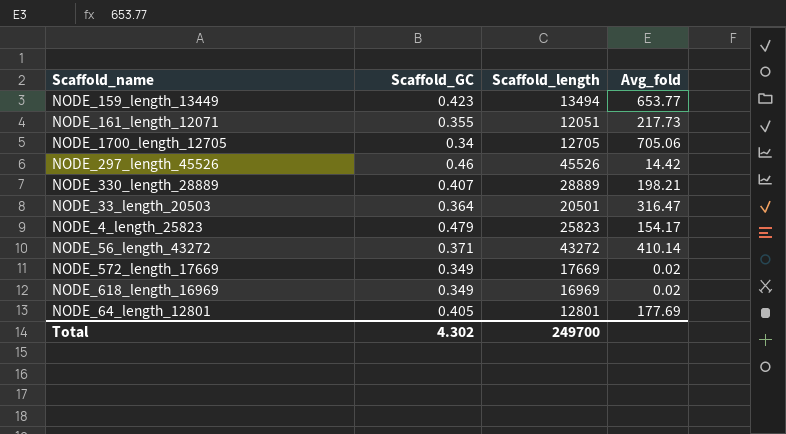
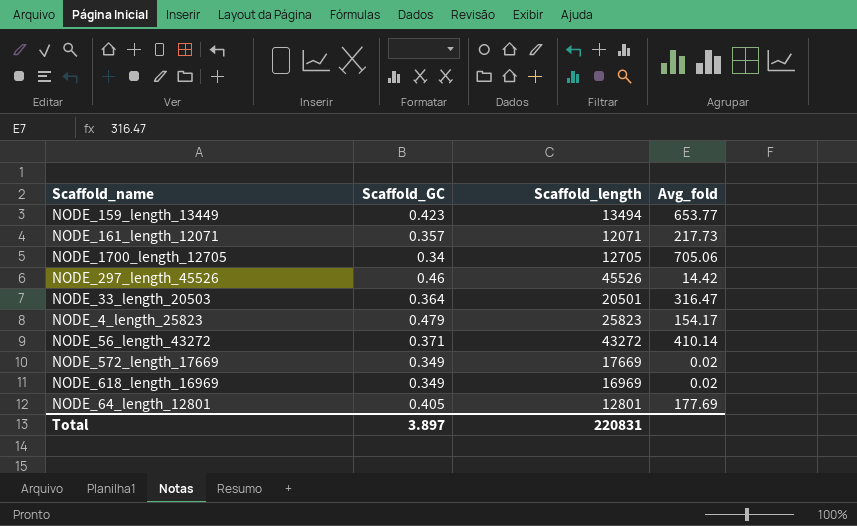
row NODE_330_length_28889: 0.407 | 28889 | 198.21 -> none
NODE_161_length_12071 | Scaffold_GC: 0.355 -> 0.357
NODE_161_length_12071 | Scaffold_length: 12051 -> 12071
Total | Scaffold_GC: 4.302 -> 3.897
Total | Scaffold_length: 249700 -> 220831

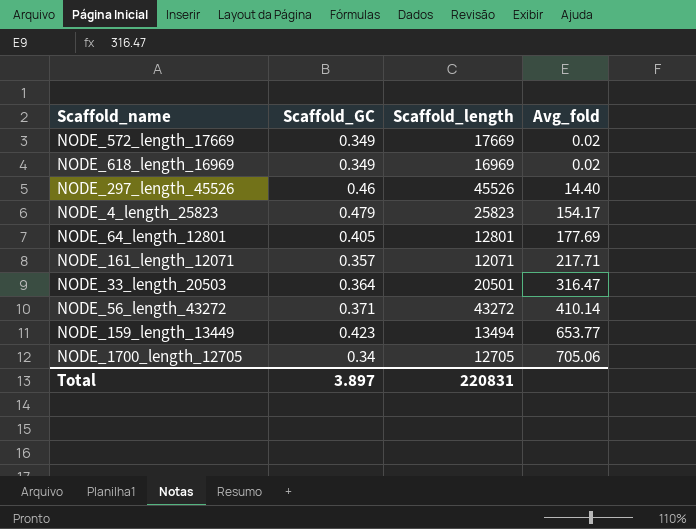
row order: none -> Avg_fold ascending
NODE_297_length_45526 | Avg_fold: 14.42 -> 14.40
NODE_161_length_12071 | Avg_fold: 217.73 -> 217.71

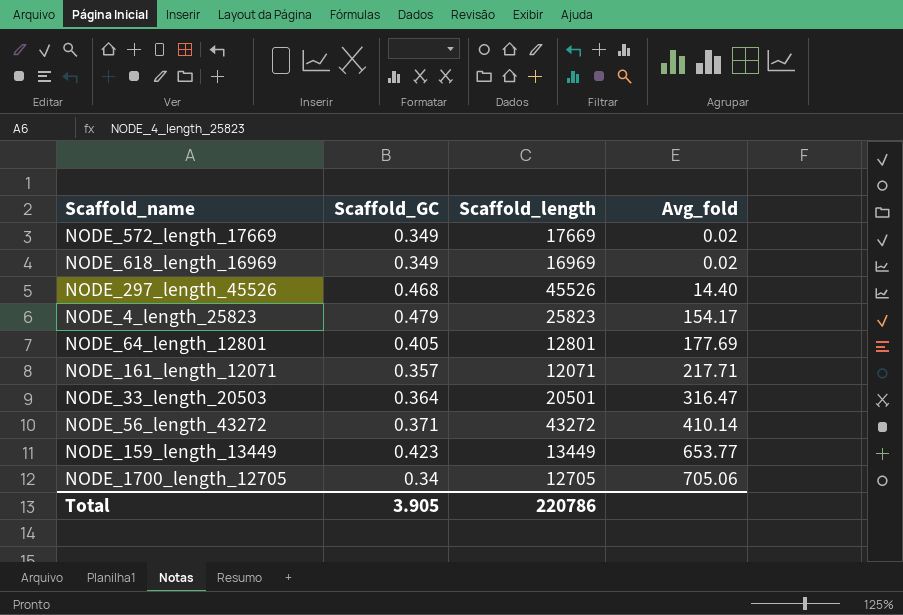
NODE_297_length_45526 | Scaffold_GC: 0.46 -> 0.468
NODE_159_length_13449 | Scaffold_length: 13494 -> 13449
Total | Scaffold_GC: 3.897 -> 3.905
Total | Scaffold_length: 220831 -> 220786

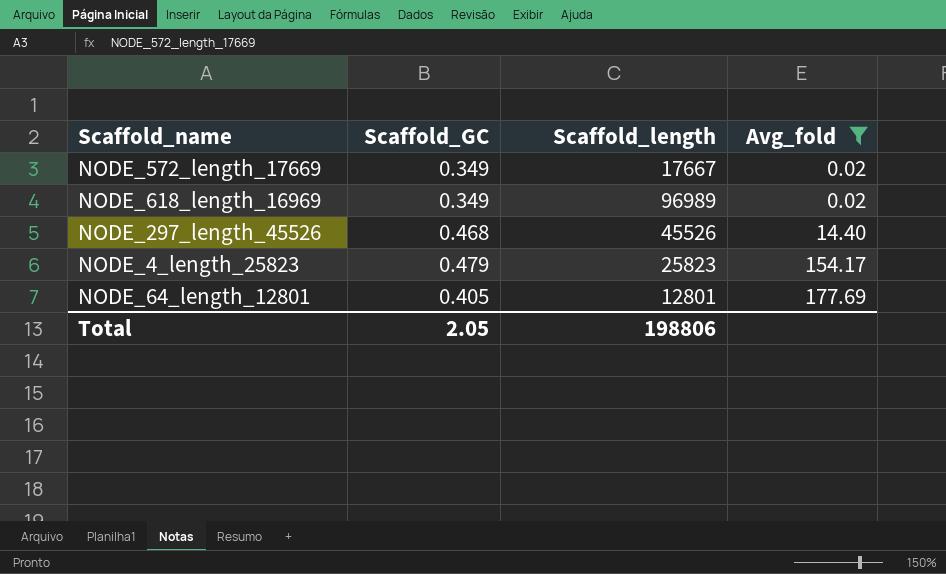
filter: none -> Avg_fold <= 177.69
NODE_572_length_17669 | Scaffold_length: 17669 -> 17667
NODE_618_length_16969 | Scaffold_length: 16969 -> 96989
Total | Scaffold_GC: 3.905 -> 2.05
Total | Scaffold_length: 220786 -> 198806

